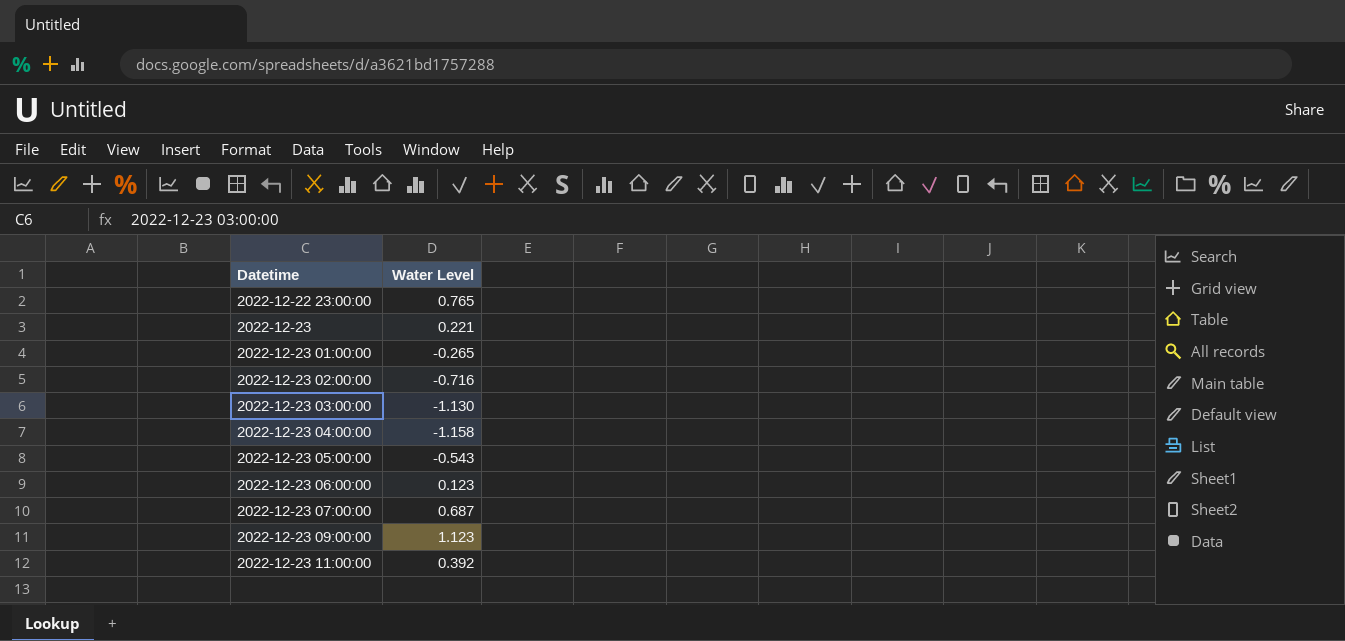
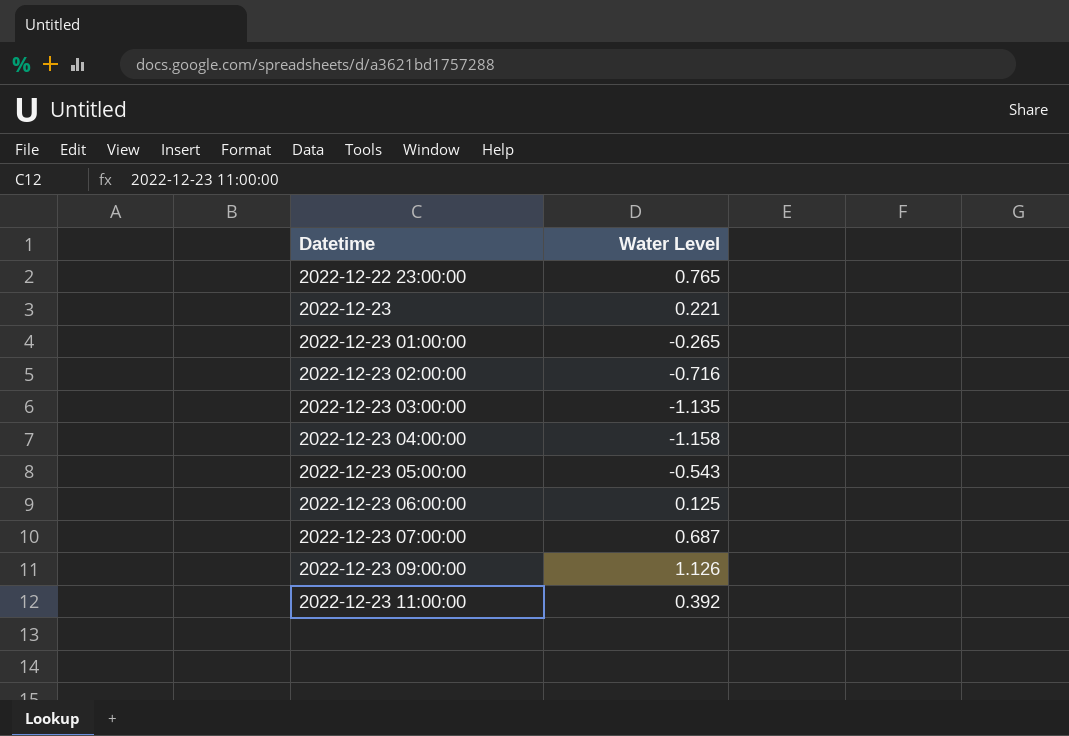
2022-12-23 03:00:00 | Water Level: -1.130 -> -1.135
2022-12-23 06:00:00 | Water Level: 0.123 -> 0.125
2022-12-23 09:00:00 | Water Level: 1.123 -> 1.126

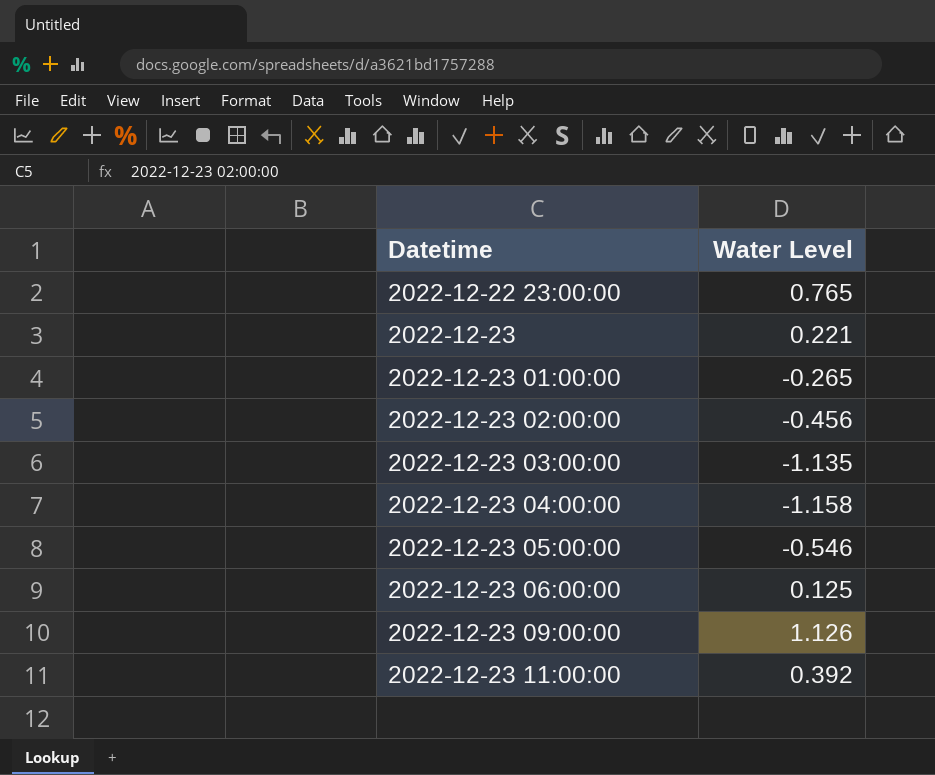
row 2022-12-23 07:00:00: 0.687 -> none
2022-12-23 02:00:00 | Water Level: -0.716 -> -0.456
2022-12-23 05:00:00 | Water Level: -0.543 -> -0.546

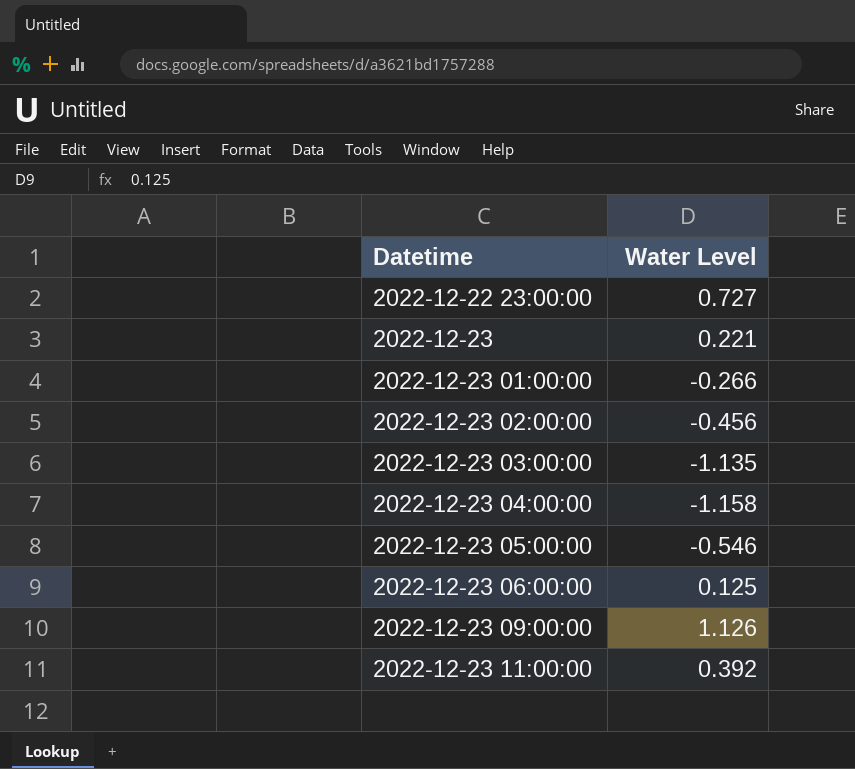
2022-12-22 23:00:00 | Water Level: 0.765 -> 0.727
2022-12-23 01:00:00 | Water Level: -0.265 -> -0.266

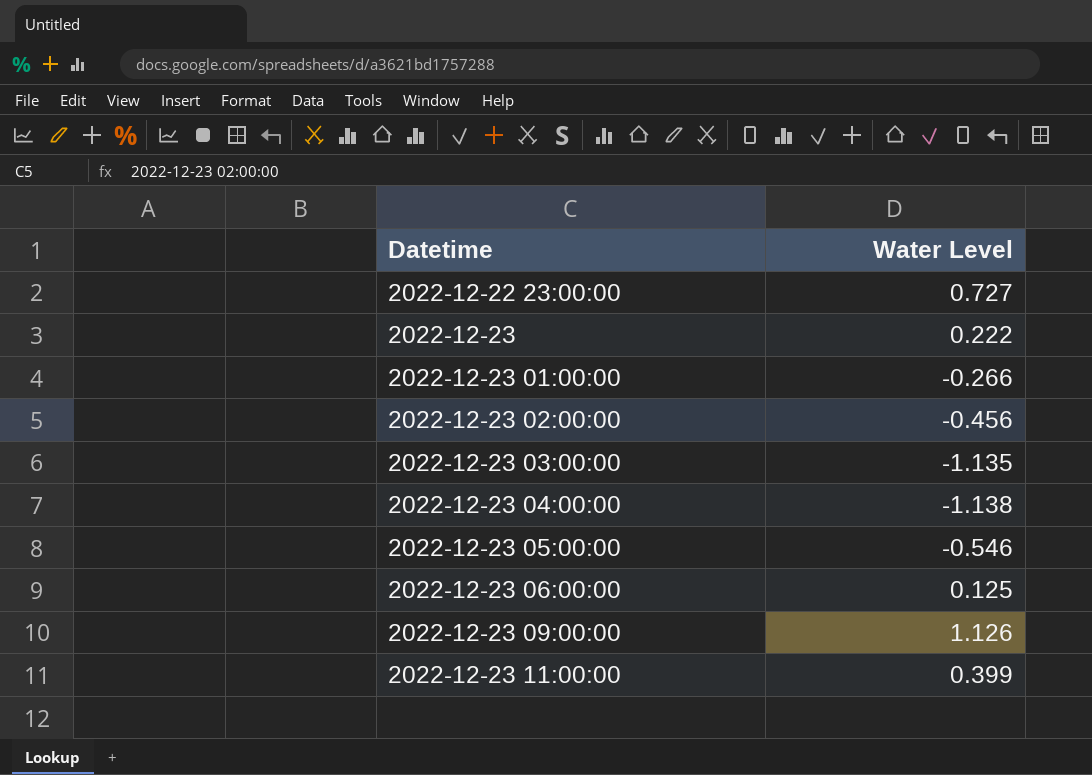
2022-12-23 | Water Level: 0.221 -> 0.222
2022-12-23 04:00:00 | Water Level: -1.158 -> -1.138
2022-12-23 11:00:00 | Water Level: 0.392 -> 0.399

